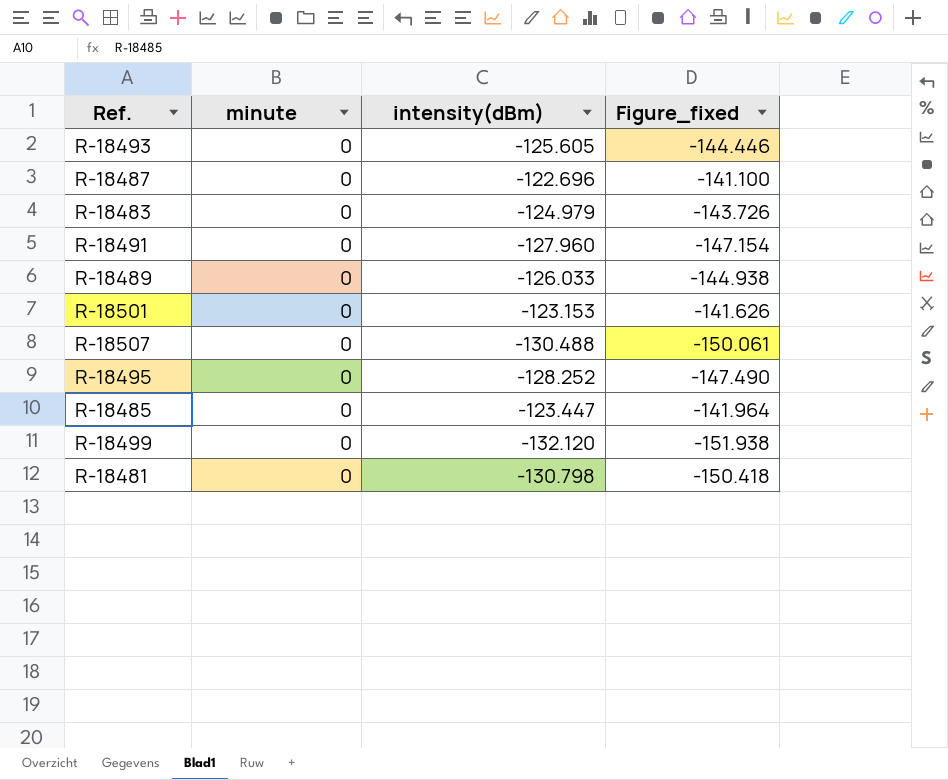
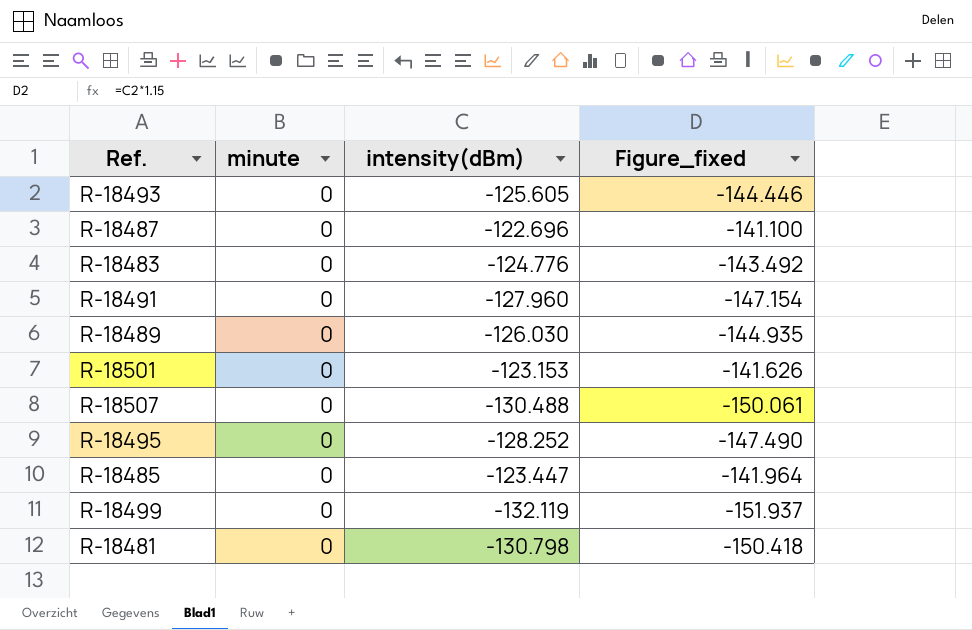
R-18483 | intensity(dBm): -124.979 -> -124.776
R-18483 | Figure_fixed: -143.726 -> -143.492
R-18489 | intensity(dBm): -126.033 -> -126.030
R-18489 | Figure_fixed: -144.938 -> -144.935
R-18499 | intensity(dBm): -132.120 -> -132.119
R-18499 | Figure_fixed: -151.938 -> -151.937

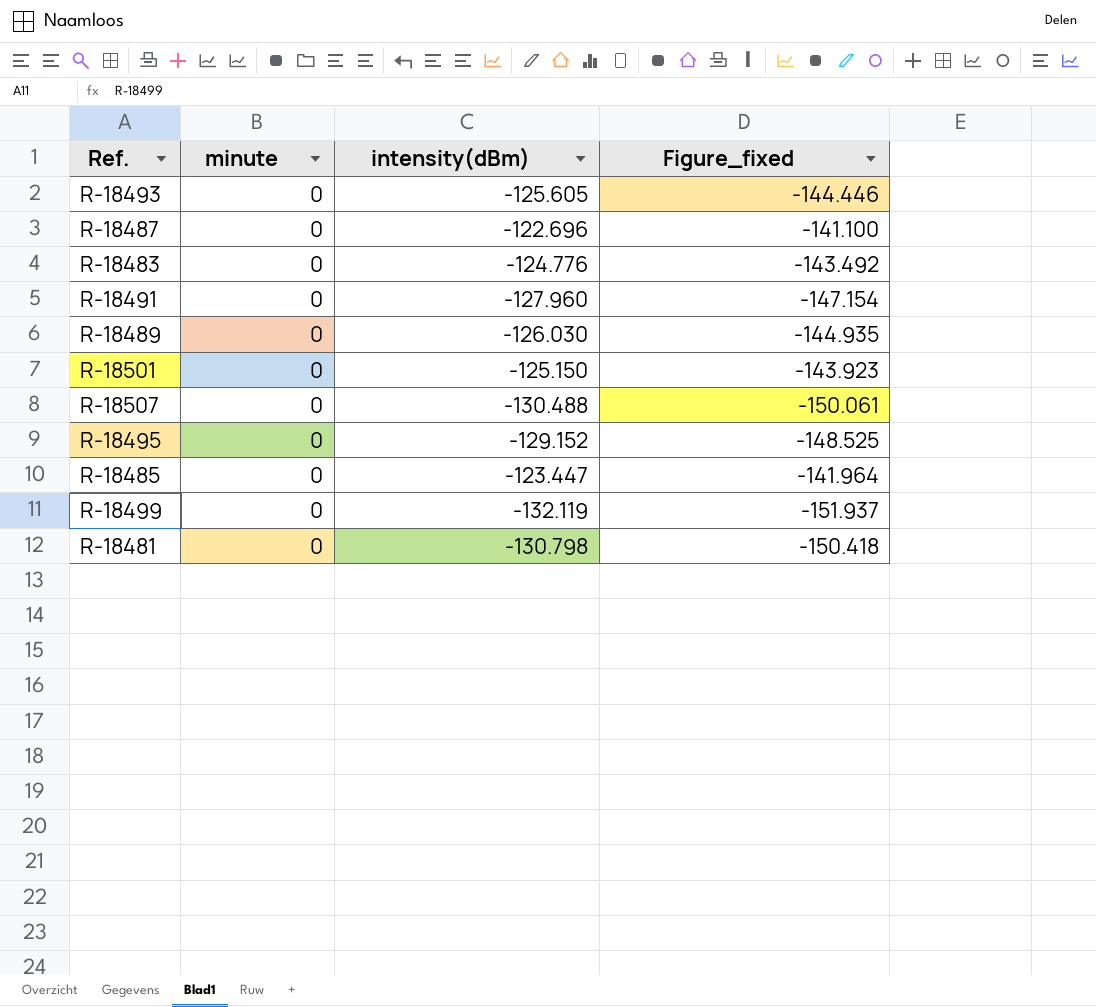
R-18501 | intensity(dBm): -123.153 -> -125.150
R-18501 | Figure_fixed: -141.626 -> -143.923
R-18495 | intensity(dBm): -128.252 -> -129.152
R-18495 | Figure_fixed: -147.490 -> -148.525

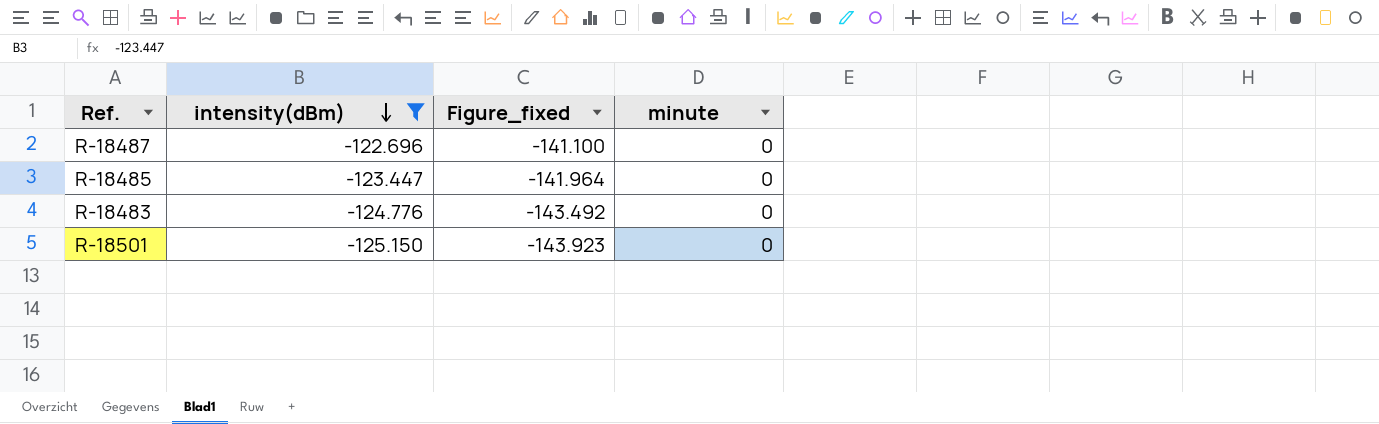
filter: none -> intensity(dBm) >= -125.150
row order: none -> intensity(dBm) descending
column minute | position: 2 -> 4

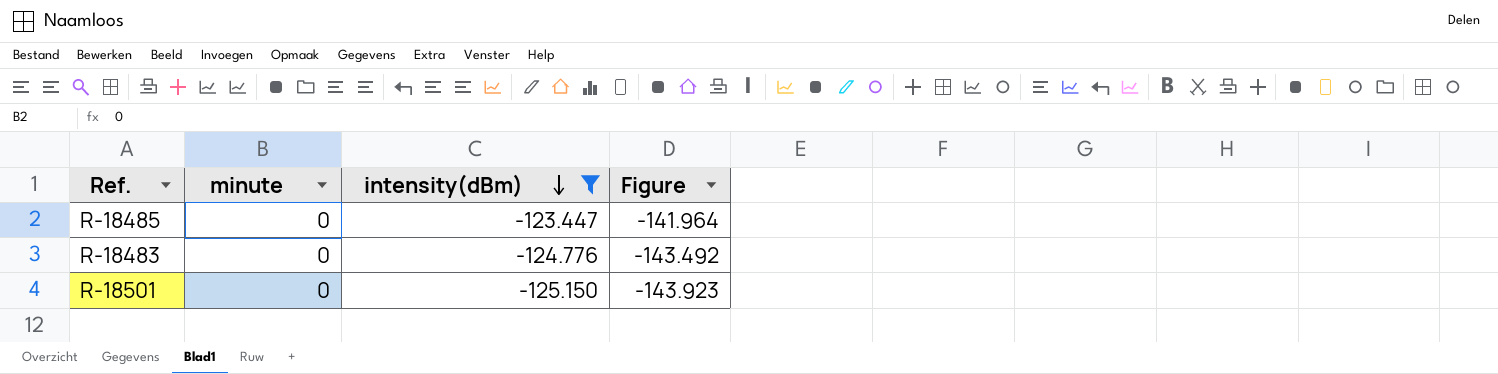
column minute | position: 4 -> 2
column name: Figure_fixed -> Figure
row R-18487: -122.696 | -141.100 | 0 -> none

